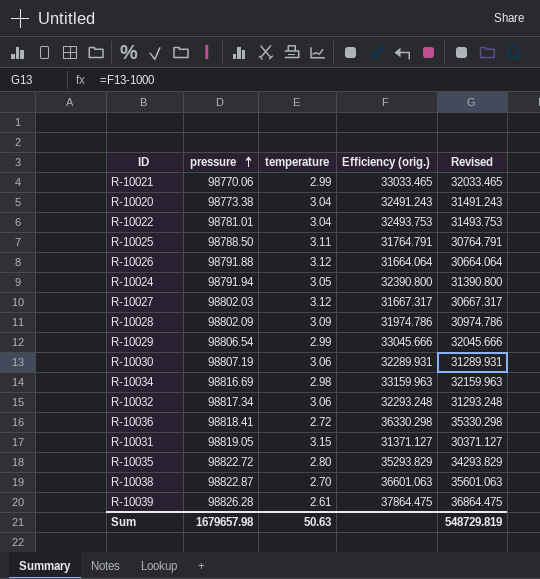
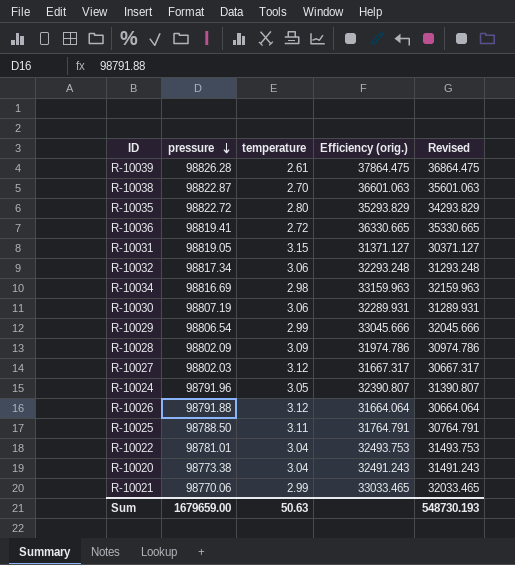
row order: pressure ascending -> pressure descending
R-10036 | pressure: 98818.41 -> 98819.41
R-10036 | Efficiency (orig.): 36330.298 -> 36330.665
R-10036 | Revised: 35330.298 -> 35330.665
R-10024 | pressure: 98791.94 -> 98791.96
R-10024 | Efficiency (orig.): 32390.800 -> 32390.807
R-10024 | Revised: 31390.800 -> 31390.807
Sum | pressure: 1679657.98 -> 1679659.00
Sum | Revised: 548729.819 -> 548730.193

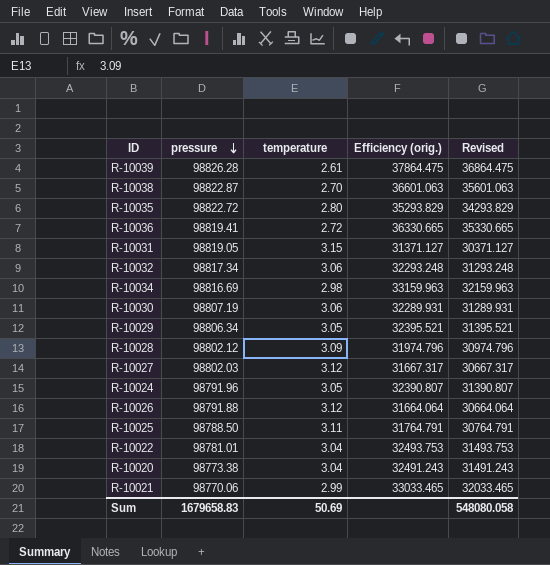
R-10029 | pressure: 98806.54 -> 98806.34
R-10029 | temperature: 2.99 -> 3.05
R-10029 | Efficiency (orig.): 33045.666 -> 32395.521
R-10029 | Revised: 32045.666 -> 31395.521
R-10028 | pressure: 98802.09 -> 98802.12
R-10028 | Efficiency (orig.): 31974.786 -> 31974.796
R-10028 | Revised: 30974.786 -> 30974.796
Sum | pressure: 1679659.00 -> 1679658.83
Sum | temperature: 50.63 -> 50.69
Sum | Revised: 548730.193 -> 548080.058

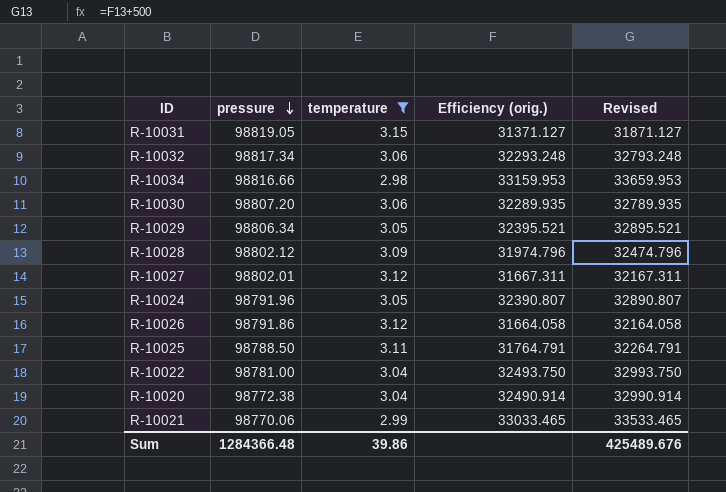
filter: none -> temperature >= 2.98
column Revised | formula: [Efficiency (orig.)] - 1000 -> [Efficiency (orig.)] + 500
R-10034 | pressure: 98816.69 -> 98816.66
R-10034 | Efficiency (orig.): 33159.963 -> 33159.953
R-10030 | pressure: 98807.19 -> 98807.20
R-10030 | Efficiency (orig.): 32289.931 -> 32289.935
R-10027 | pressure: 98802.03 -> 98802.01
R-10027 | Efficiency (orig.): 31667.317 -> 31667.311
R-10026 | pressure: 98791.88 -> 98791.86
R-10026 | Efficiency (orig.): 31664.064 -> 31664.058
R-10022 | pressure: 98781.01 -> 98781.00
R-10022 | Efficiency (orig.): 32493.753 -> 32493.750
R-10020 | pressure: 98773.38 -> 98772.38
R-10020 | Efficiency (orig.): 32491.243 -> 32490.914
Sum | pressure: 1679658.83 -> 1284366.48
Sum | temperature: 50.69 -> 39.86
Sum | Revised: 548080.058 -> 425489.676

